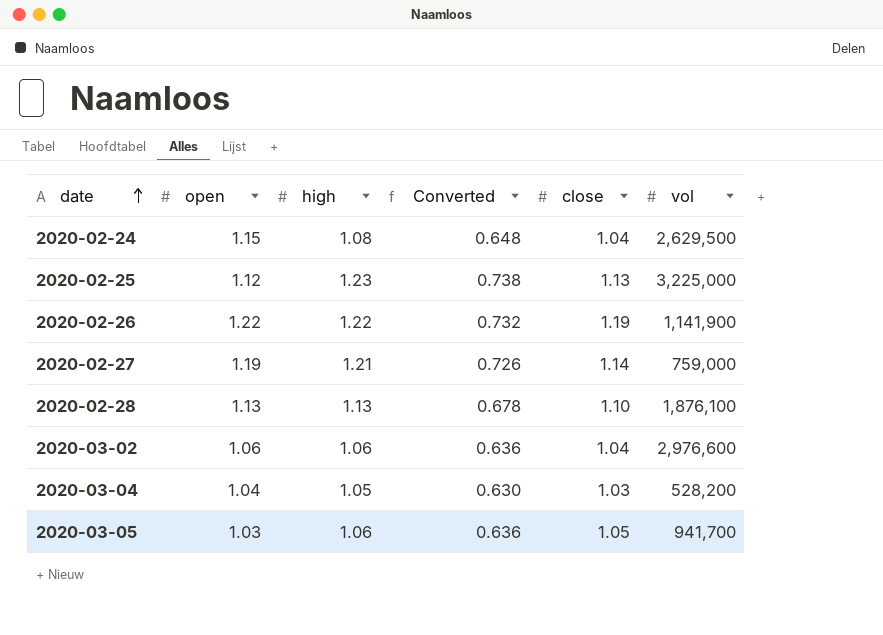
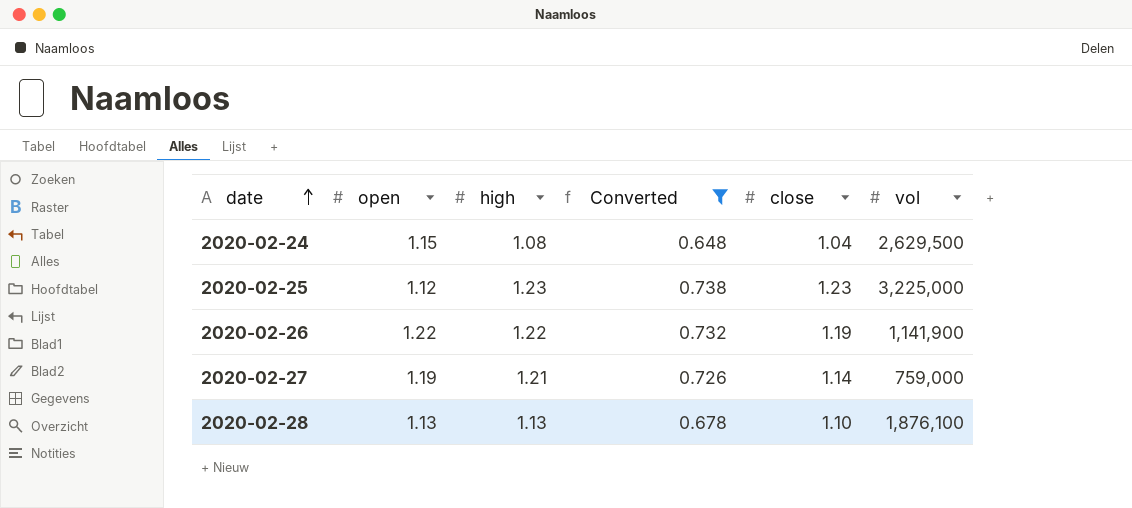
filter: none -> Converted >= 0.648
2020-02-25 | close: 1.13 -> 1.23

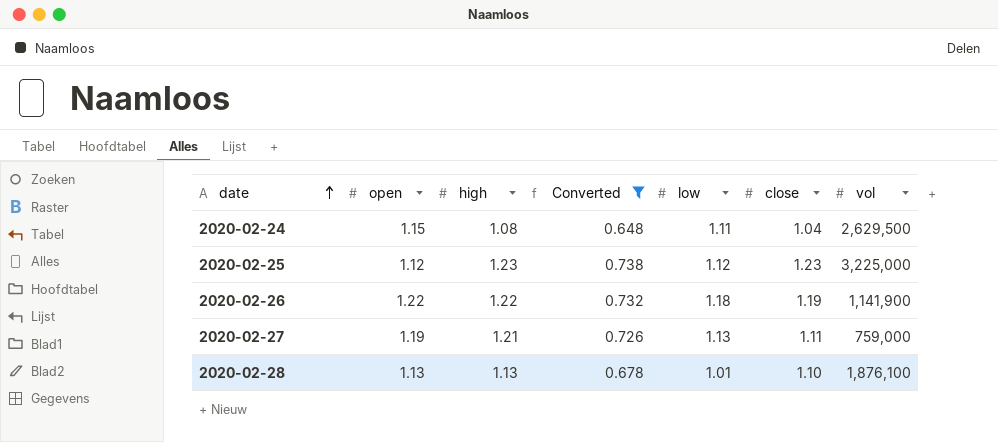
column low | position: none -> 5
2020-02-27 | close: 1.14 -> 1.11

